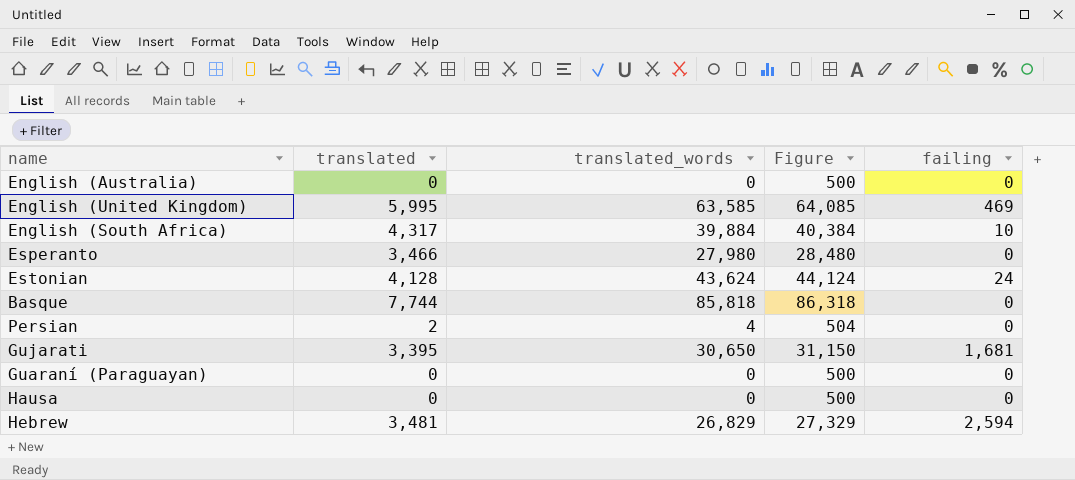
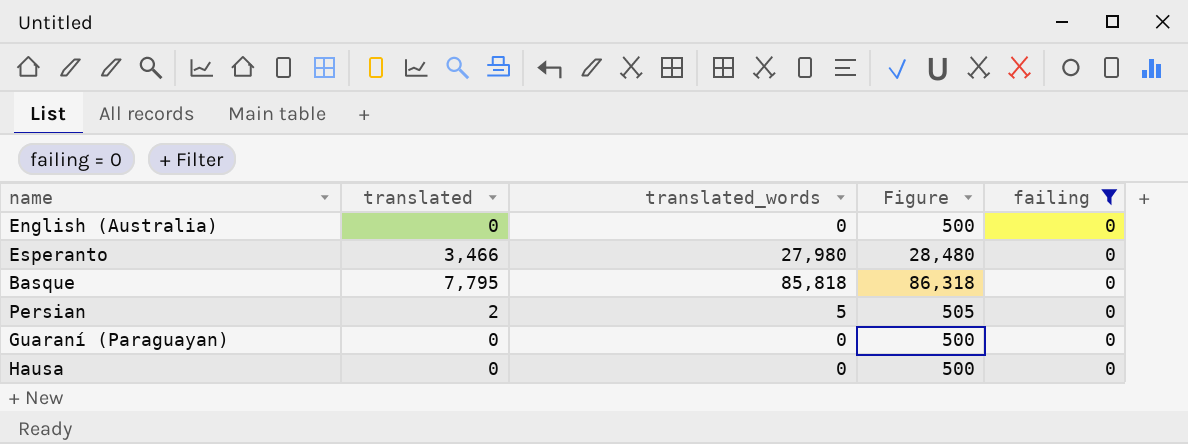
filter: none -> failing = 0
Basque | translated: 7,744 -> 7,795
Persian | translated_words: 4 -> 5
Persian | Figure: 504 -> 505

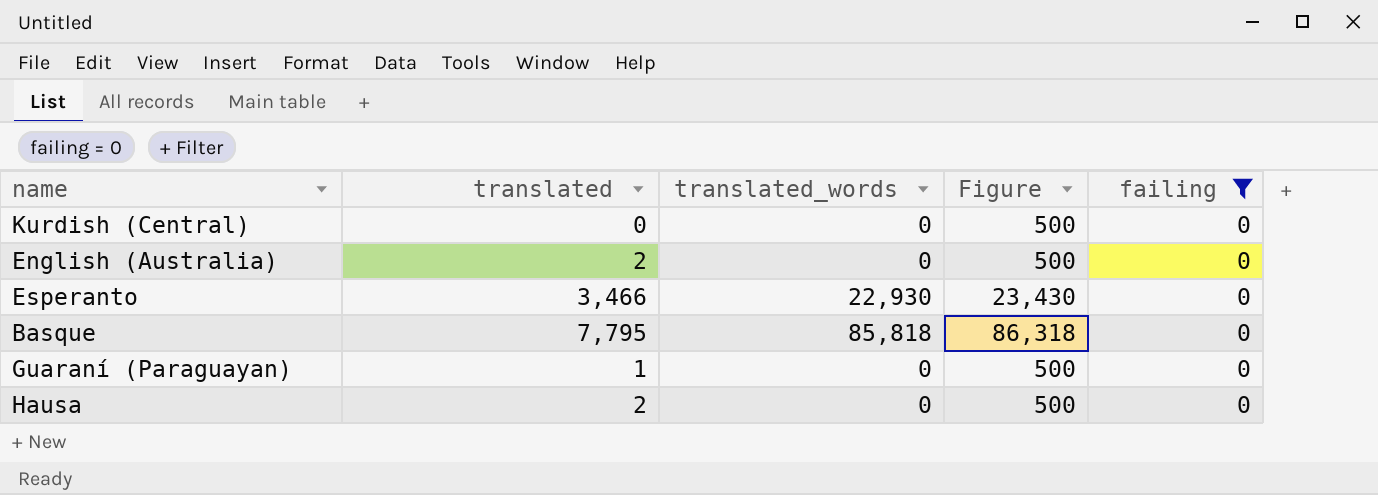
row Persian: 2 | 5 | 505 | 0 -> none
row Kurdish (Central): none -> 0 | 0 | 500 | 0
English (Australia) | translated: 0 -> 2
Esperanto | translated_words: 27,980 -> 22,930
Esperanto | Figure: 28,480 -> 23,430
Guaraní (Paraguayan) | translated: 0 -> 1
Hausa | translated: 0 -> 2

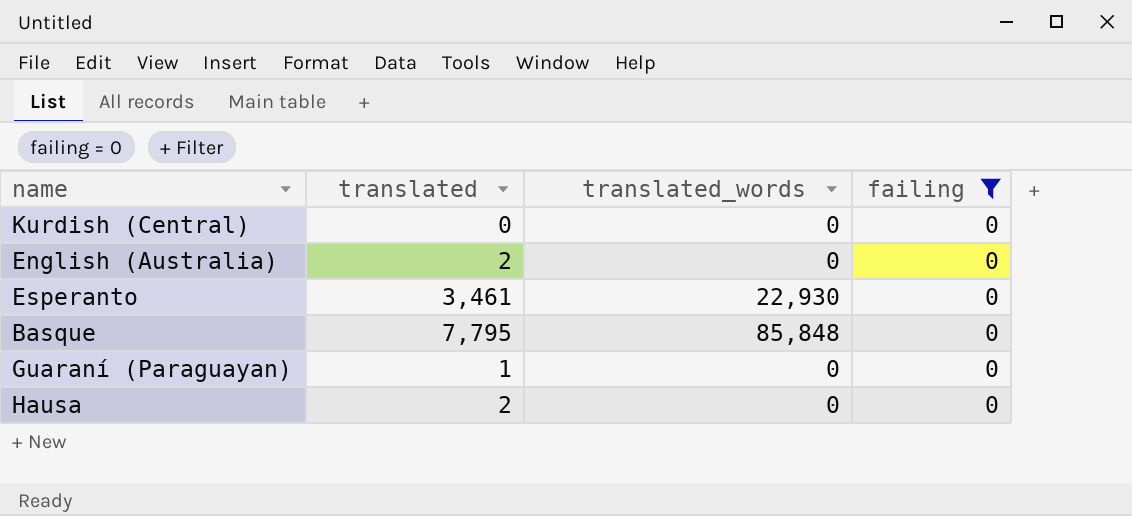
column Figure | formula: [translated_words] + 500 -> none
Esperanto | translated: 3,466 -> 3,461
Basque | translated_words: 85,818 -> 85,848

